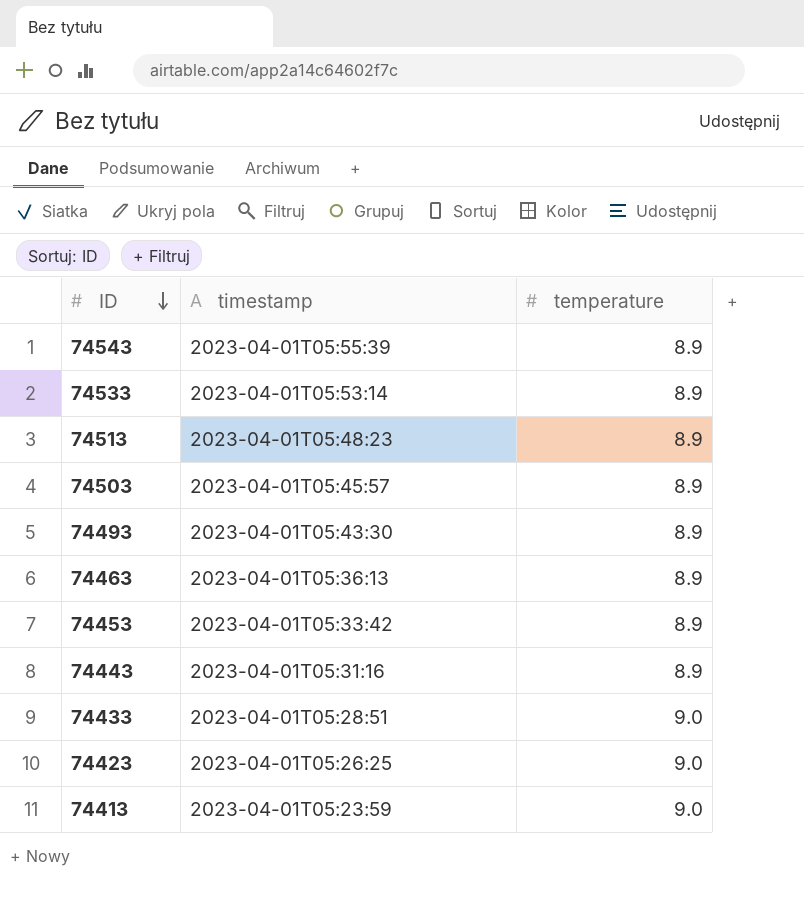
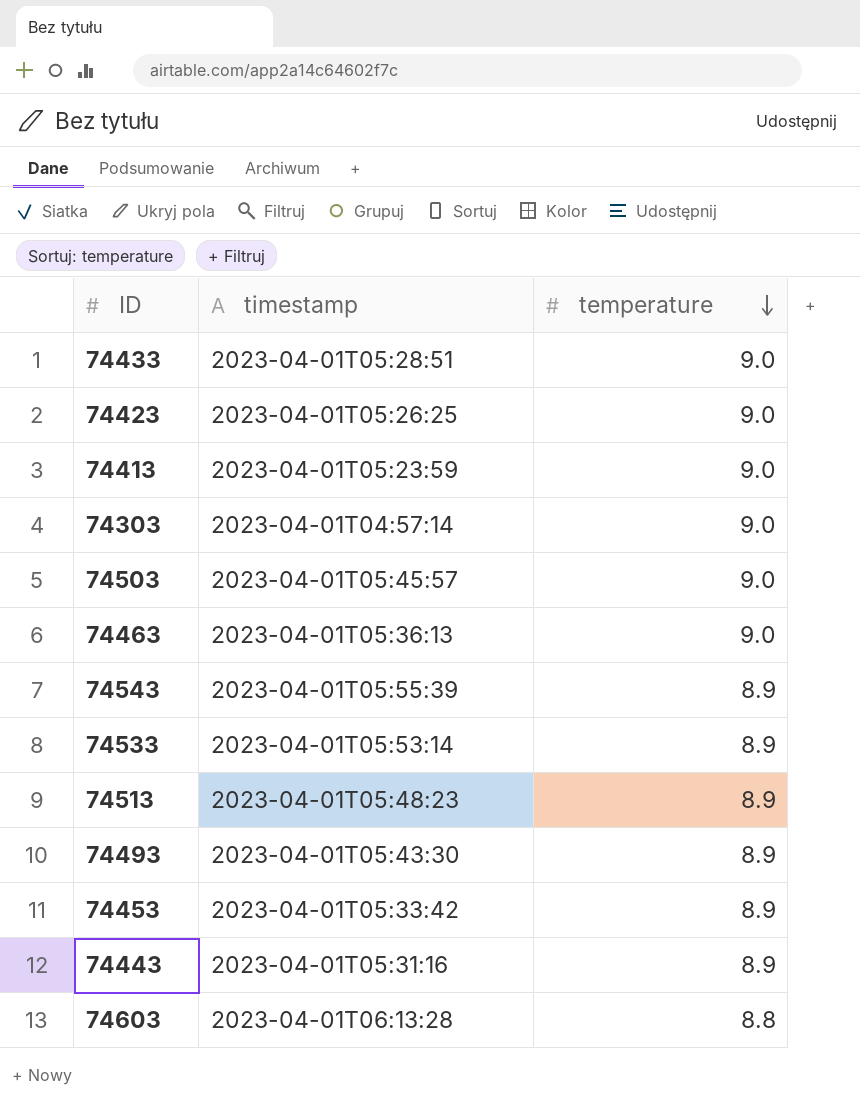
row order: ID descending -> temperature descending
row 74303: none -> 2023-04-01T04:57:14 | 9.0
74503 | temperature: 8.9 -> 9.0
74463 | temperature: 8.9 -> 9.0
row 74603: none -> 2023-04-01T06:13:28 | 8.8

